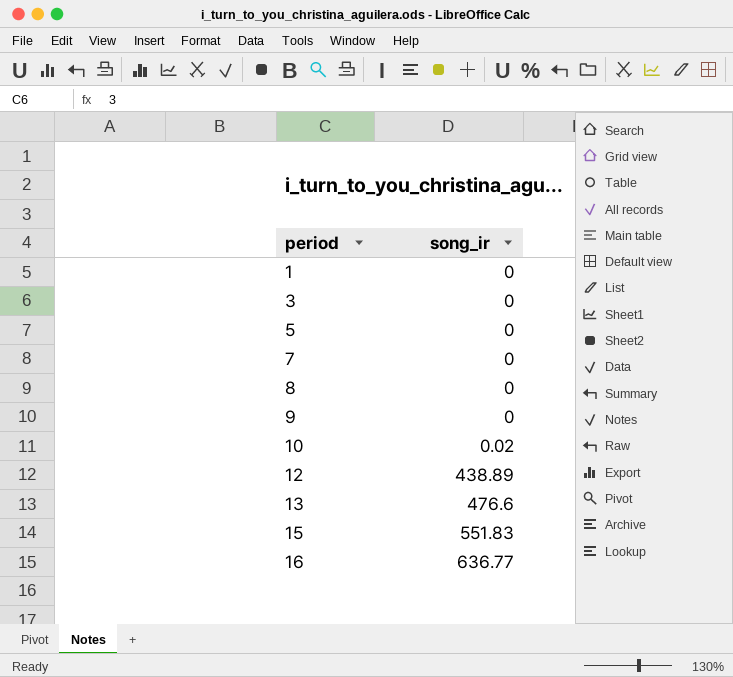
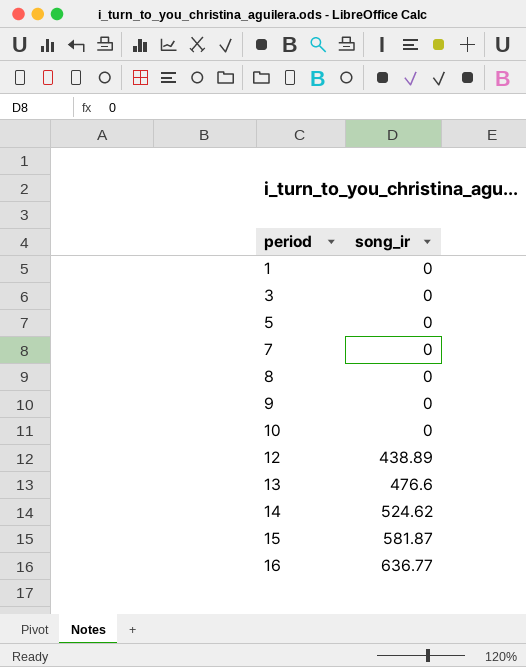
10 | song_ir: 0.02 -> 0
row 14: none -> 524.62
15 | song_ir: 551.83 -> 581.87

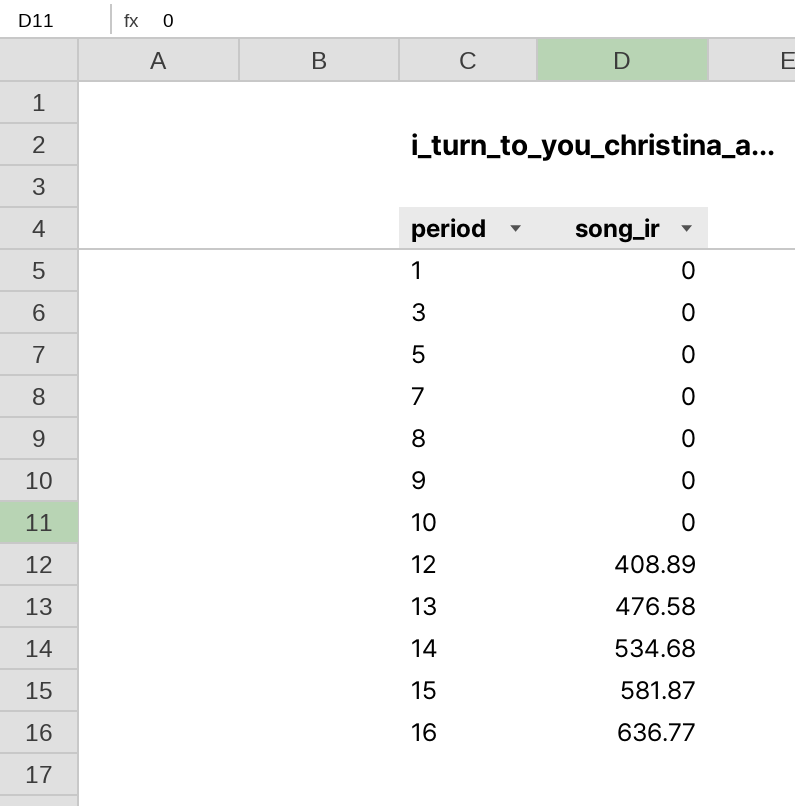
12 | song_ir: 438.89 -> 408.89
13 | song_ir: 476.6 -> 476.58
14 | song_ir: 524.62 -> 534.68

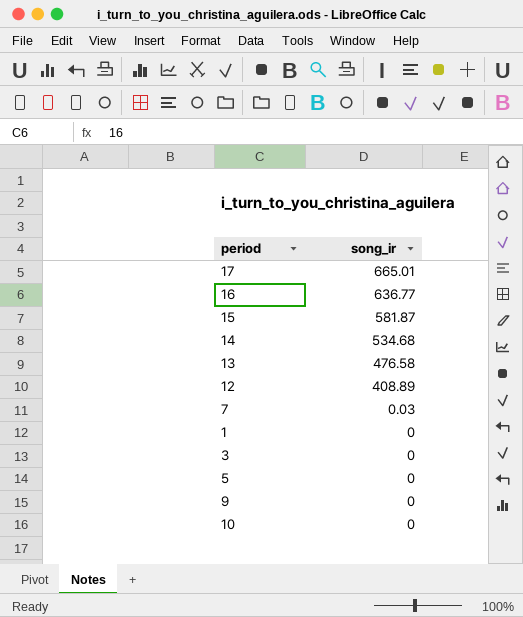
row order: period ascending -> song_ir descending
row 8: 0 -> none
row 17: none -> 665.01
7 | song_ir: 0 -> 0.03

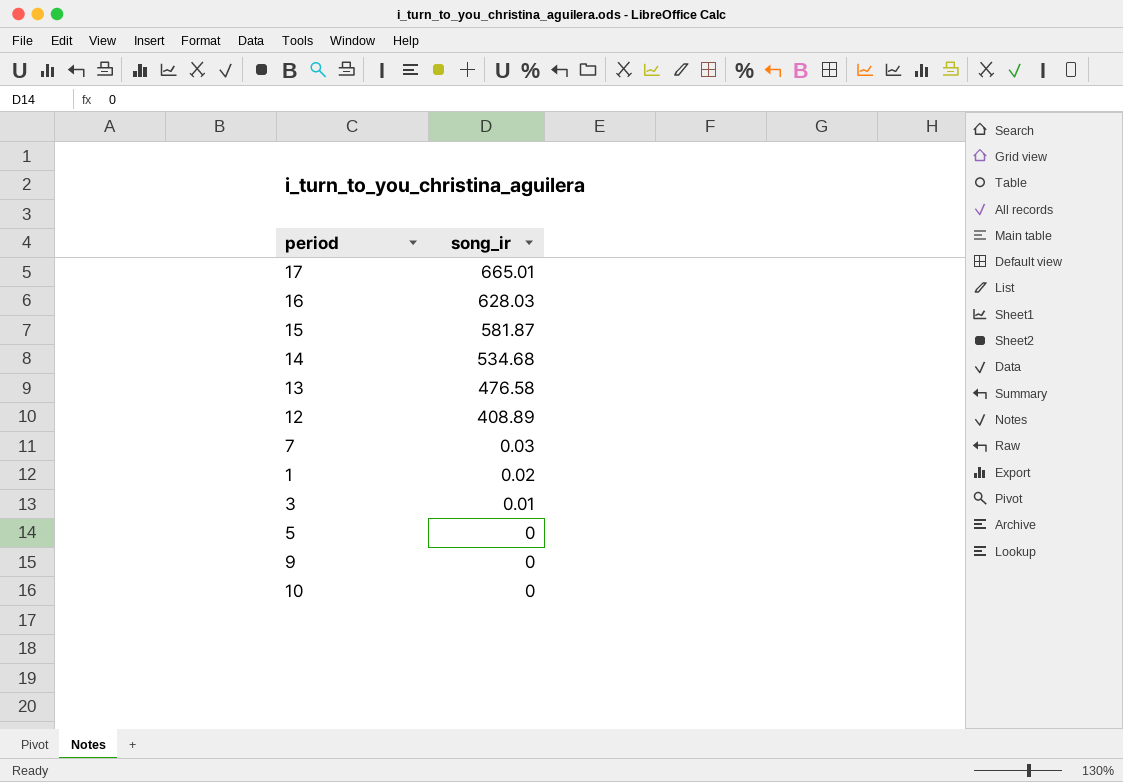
16 | song_ir: 636.77 -> 628.03
1 | song_ir: 0 -> 0.02
3 | song_ir: 0 -> 0.01

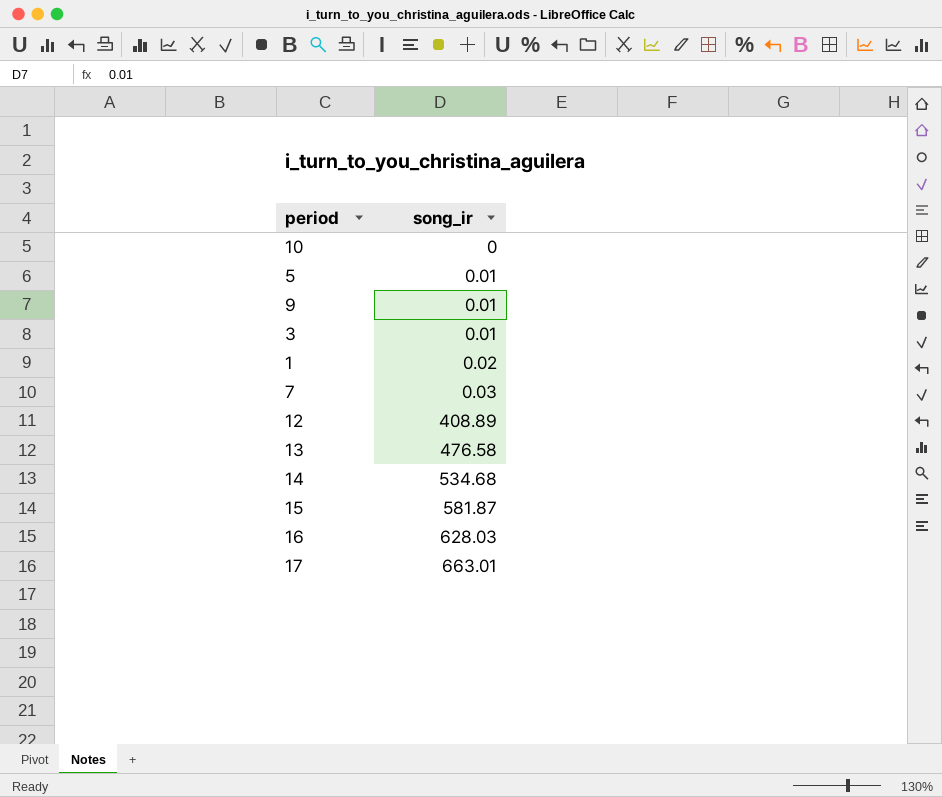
row order: song_ir descending -> song_ir ascending
5 | song_ir: 0 -> 0.01
9 | song_ir: 0 -> 0.01
17 | song_ir: 665.01 -> 663.01

